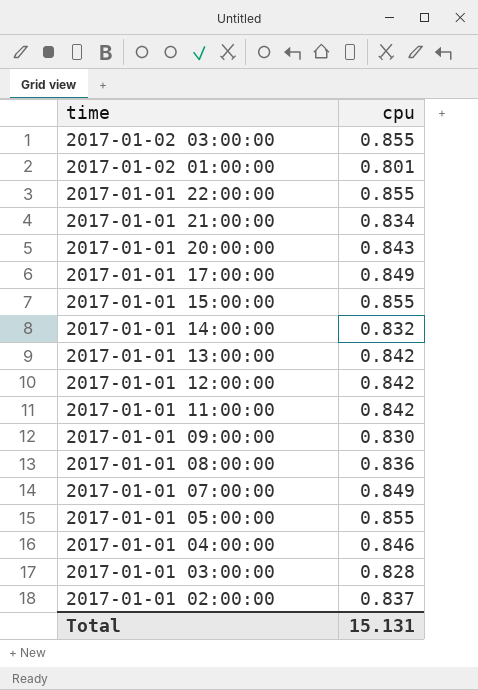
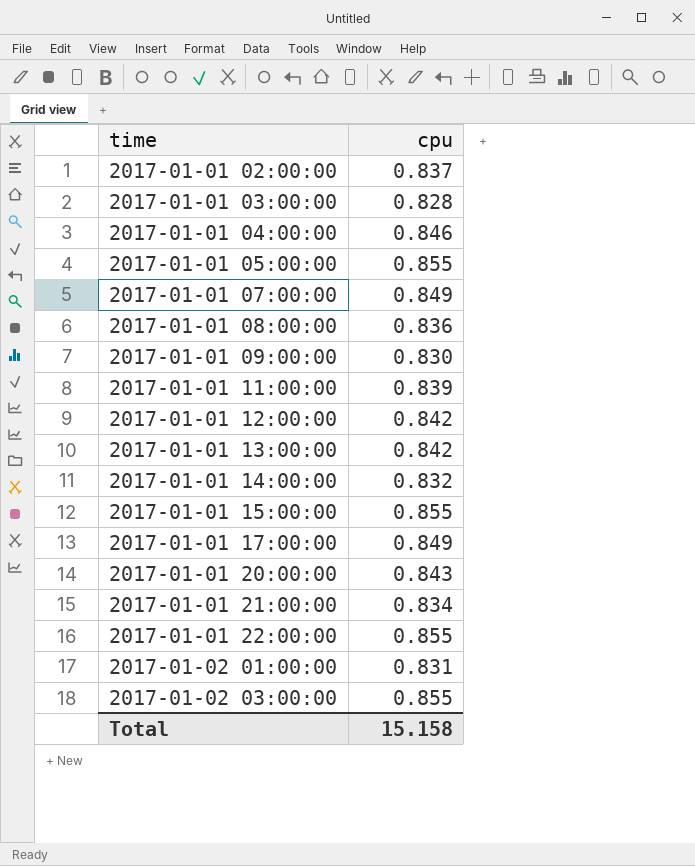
row order: time descending -> time ascending
2017-01-01 11:00:00 | cpu: 0.842 -> 0.839
2017-01-02 01:00:00 | cpu: 0.801 -> 0.831
Total | cpu: 15.131 -> 15.158

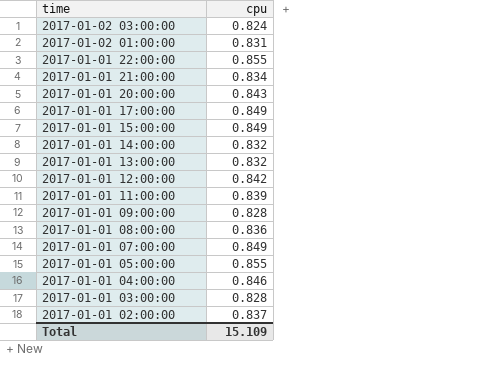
row order: time ascending -> time descending
2017-01-02 03:00:00 | cpu: 0.855 -> 0.824
2017-01-01 15:00:00 | cpu: 0.855 -> 0.849
2017-01-01 13:00:00 | cpu: 0.842 -> 0.832
2017-01-01 09:00:00 | cpu: 0.830 -> 0.828
Total | cpu: 15.158 -> 15.109

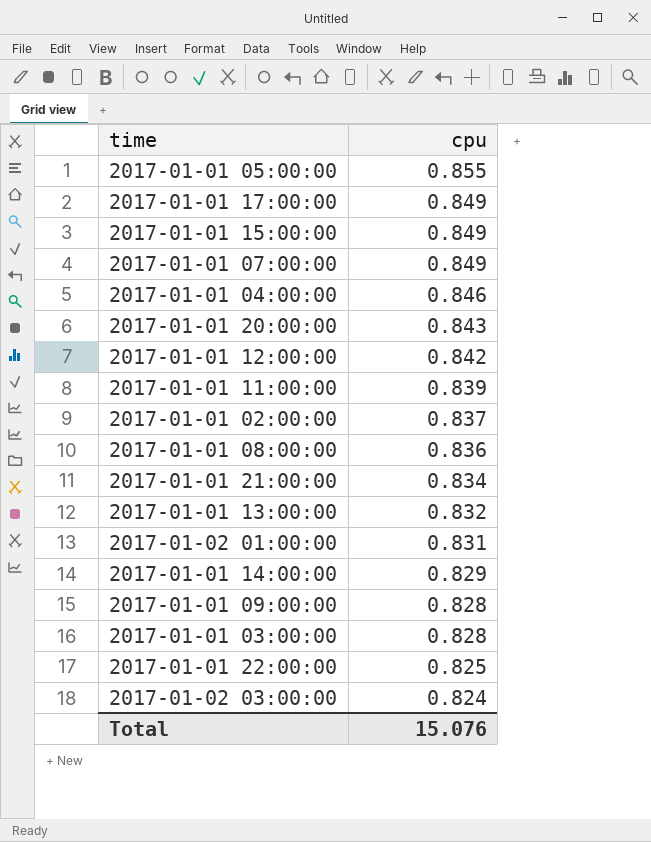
row order: time descending -> cpu descending
2017-01-01 14:00:00 | cpu: 0.832 -> 0.829
2017-01-01 22:00:00 | cpu: 0.855 -> 0.825
Total | cpu: 15.109 -> 15.076

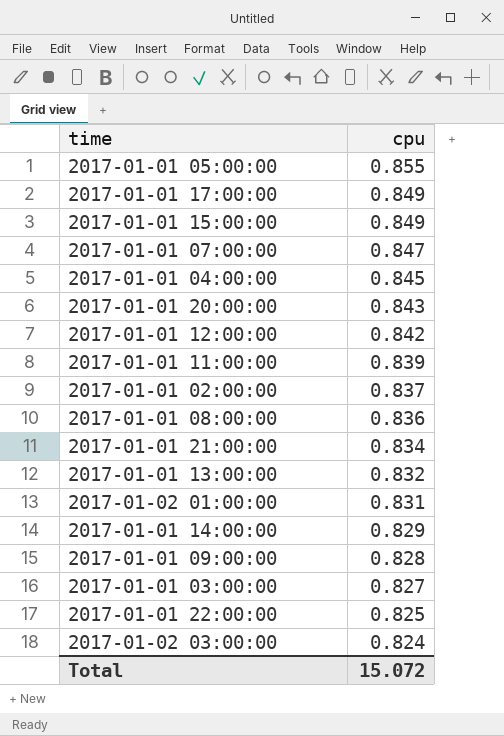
2017-01-01 07:00:00 | cpu: 0.849 -> 0.847
2017-01-01 04:00:00 | cpu: 0.846 -> 0.845
2017-01-01 03:00:00 | cpu: 0.828 -> 0.827
Total | cpu: 15.076 -> 15.072

